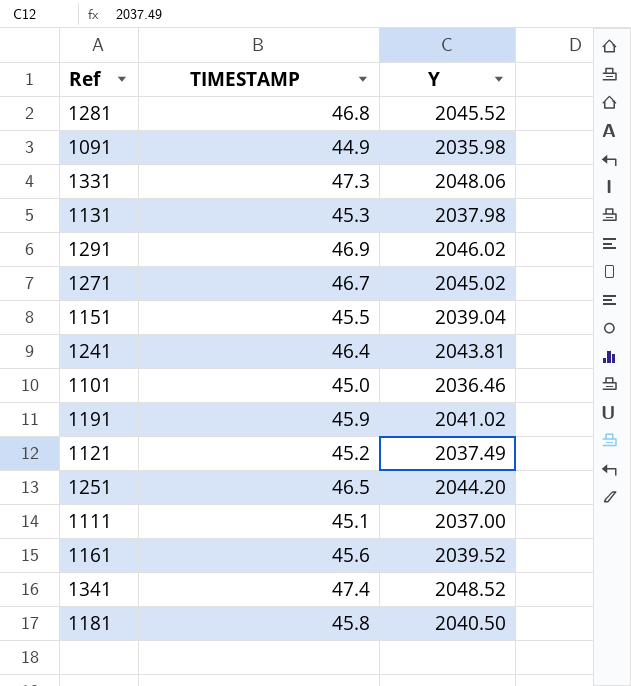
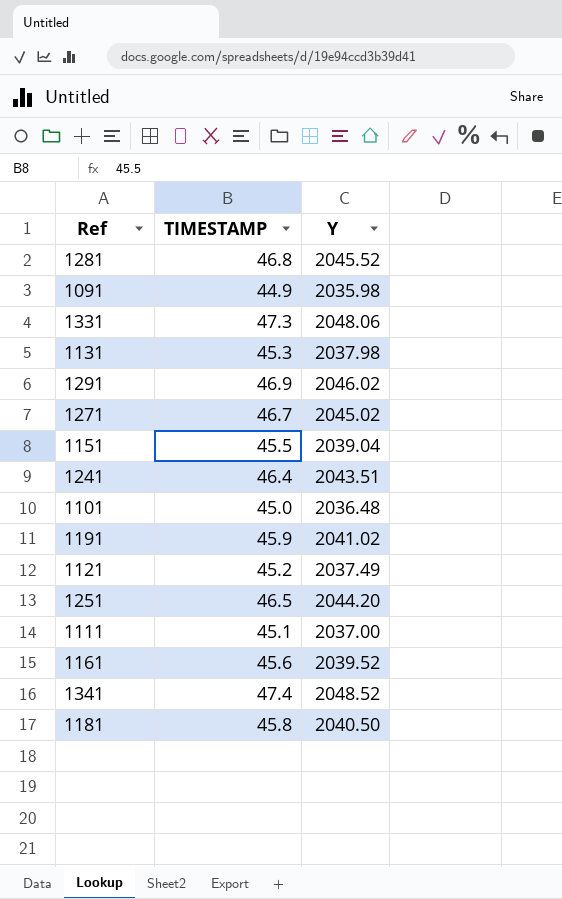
1241 | Y: 2043.81 -> 2043.51
1101 | Y: 2036.46 -> 2036.48

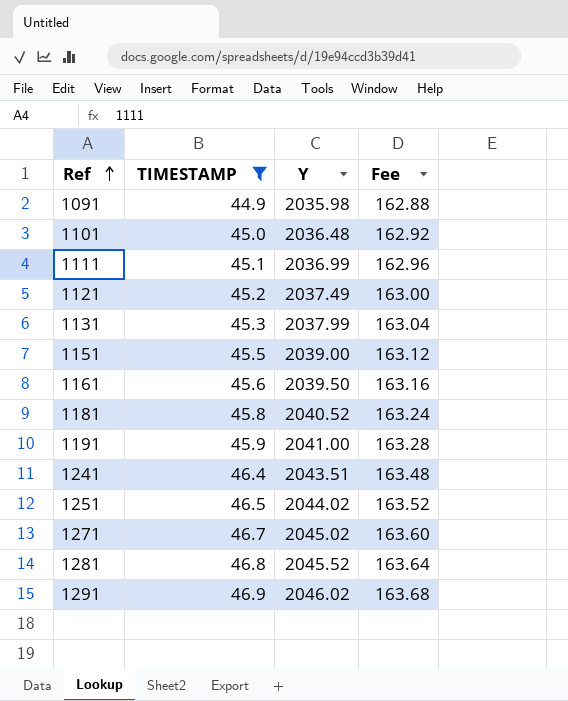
filter: none -> TIMESTAMP <= 46.9
row order: none -> Ref ascending
column Fee | formula: none -> [Y] * 0.08
1111 | Y: 2037.00 -> 2036.99
1131 | Y: 2037.98 -> 2037.99
1151 | Y: 2039.04 -> 2039.00
1161 | Y: 2039.52 -> 2039.50
1181 | Y: 2040.50 -> 2040.52
1191 | Y: 2041.02 -> 2041.00
1251 | Y: 2044.20 -> 2044.02

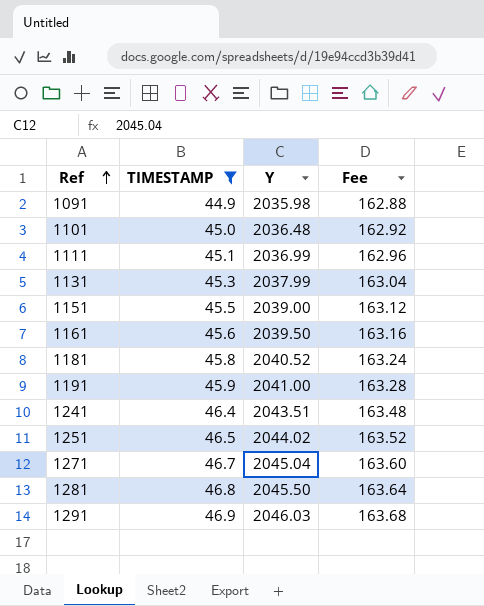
row 1121: 45.2 | 2037.49 | 163.00 -> none
1271 | Y: 2045.02 -> 2045.04
1281 | Y: 2045.52 -> 2045.50
1291 | Y: 2046.02 -> 2046.03

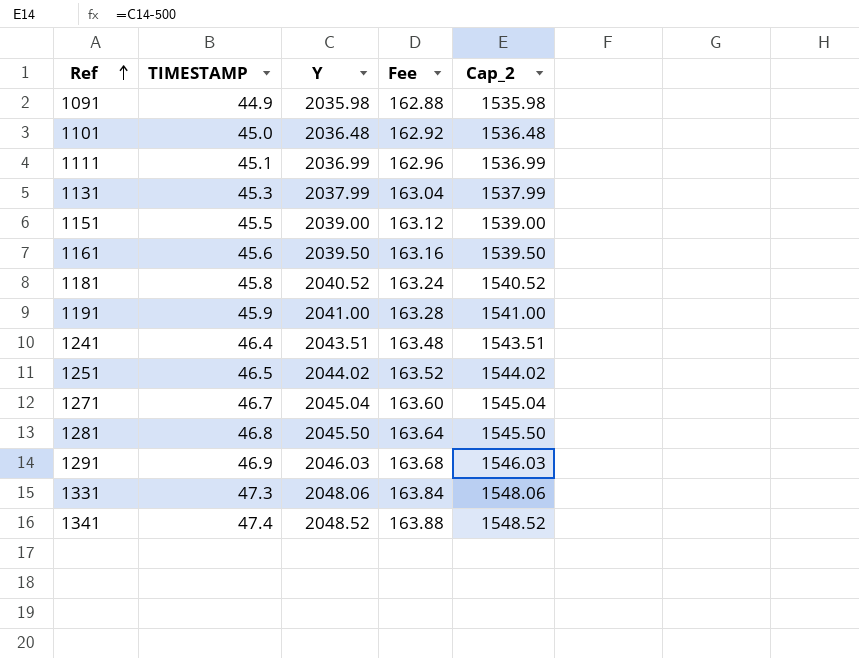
filter: TIMESTAMP <= 46.9 -> none
column Cap_2 | formula: none -> [Y] - 500

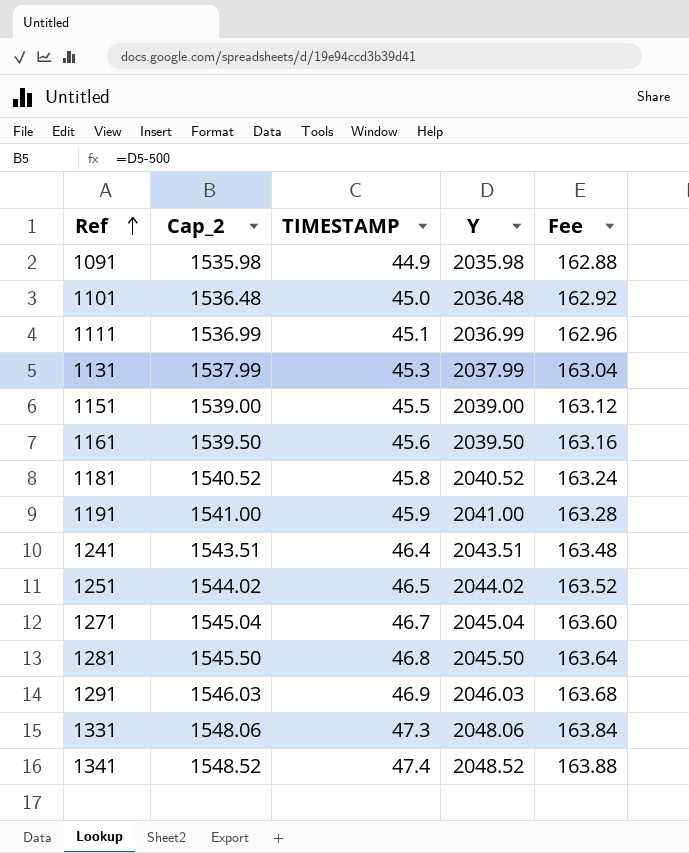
column Cap_2 | position: 5 -> 2

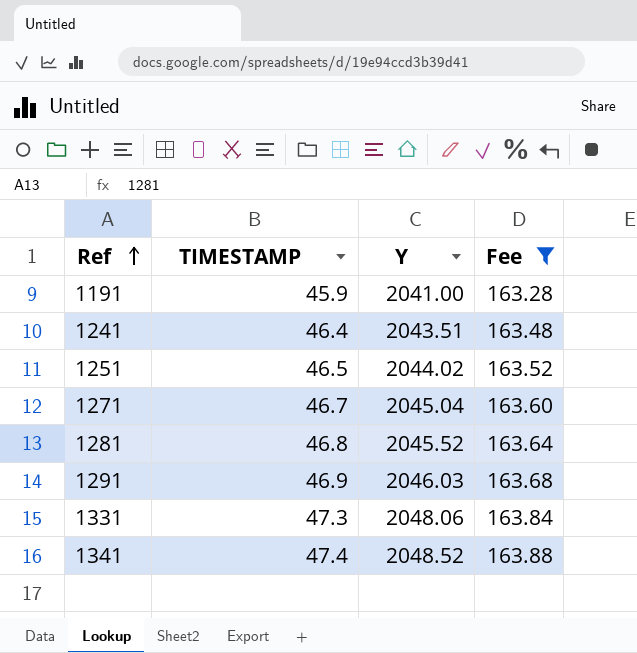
filter: none -> Fee >= 163.28
column Cap_2 | formula: [Y] - 500 -> none
1281 | Y: 2045.50 -> 2045.52

